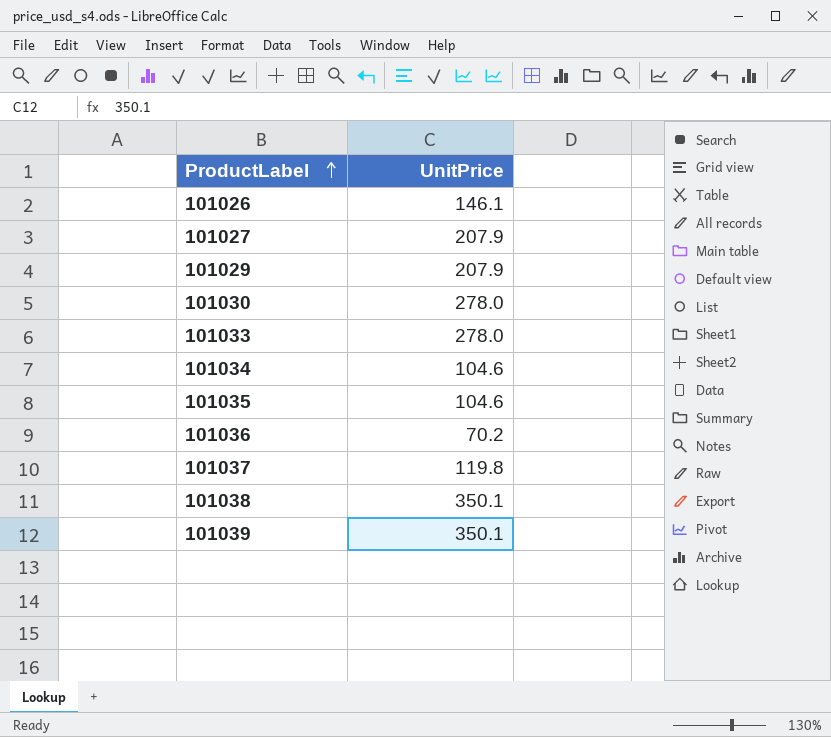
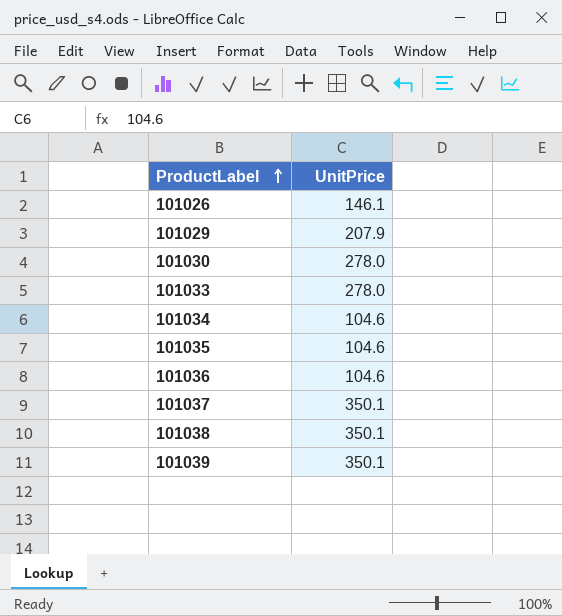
row 101027: 207.9 -> none
101036 | UnitPrice: 70.2 -> 104.6
101037 | UnitPrice: 119.8 -> 350.1

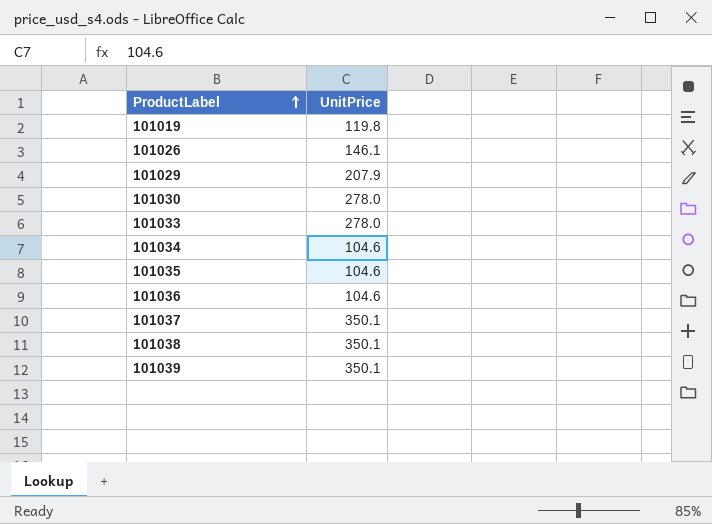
row 101019: none -> 119.8

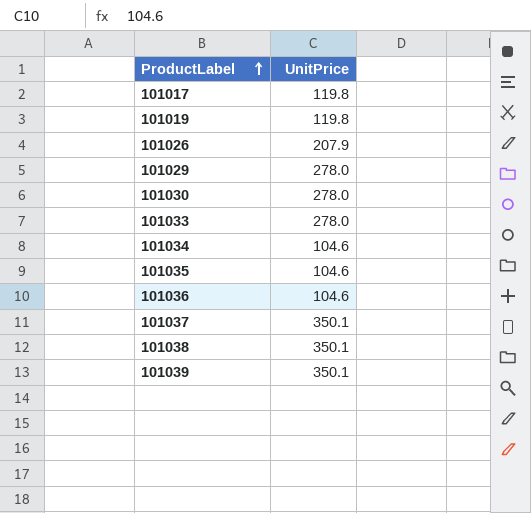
row 101017: none -> 119.8
101026 | UnitPrice: 146.1 -> 207.9
101029 | UnitPrice: 207.9 -> 278.0

